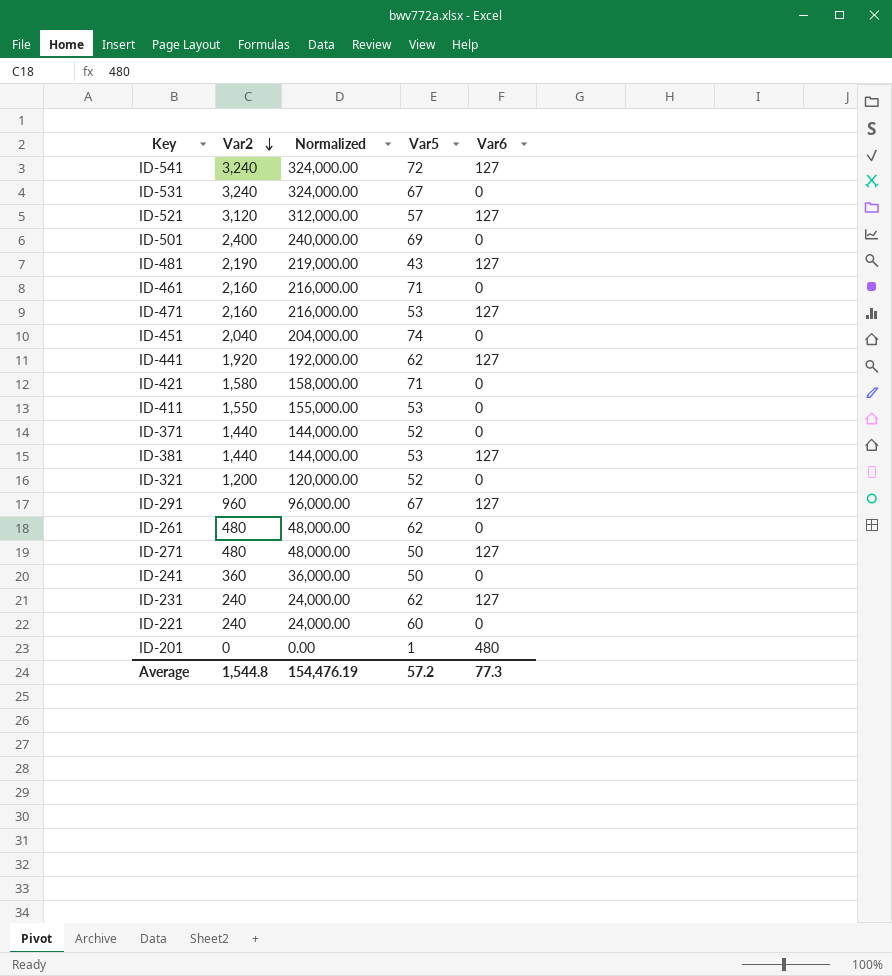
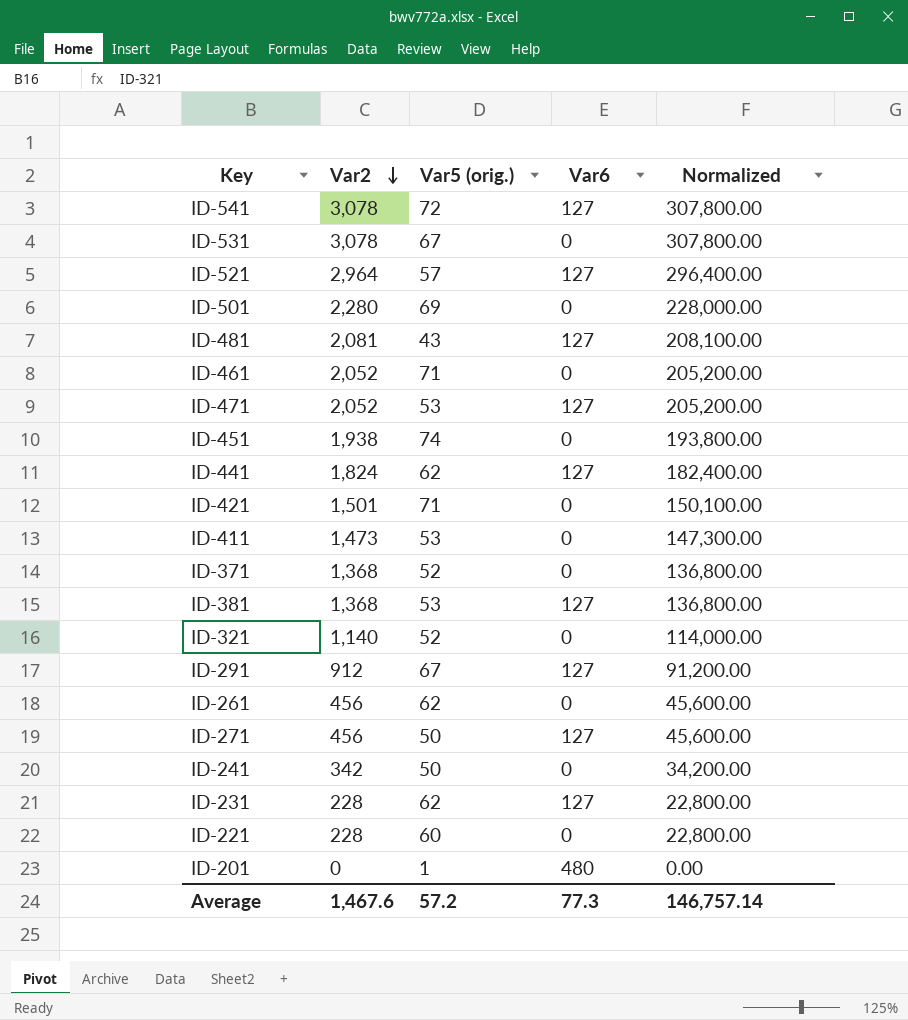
column name: Var5 -> Var5 (orig.)
column Normalized | position: 3 -> 5
ID-541 | Var2: 3,240 -> 3,078
ID-541 | Normalized: 324,000.00 -> 307,800.00
ID-531 | Var2: 3,240 -> 3,078
ID-531 | Normalized: 324,000.00 -> 307,800.00
ID-521 | Var2: 3,120 -> 2,964
ID-521 | Normalized: 312,000.00 -> 296,400.00
ID-501 | Var2: 2,400 -> 2,280
ID-501 | Normalized: 240,000.00 -> 228,000.00
ID-481 | Var2: 2,190 -> 2,081
ID-481 | Normalized: 219,000.00 -> 208,100.00
ID-461 | Var2: 2,160 -> 2,052
ID-461 | Normalized: 216,000.00 -> 205,200.00
ID-471 | Var2: 2,160 -> 2,052
ID-471 | Normalized: 216,000.00 -> 205,200.00
ID-451 | Var2: 2,040 -> 1,938
ID-451 | Normalized: 204,000.00 -> 193,800.00
ID-441 | Var2: 1,920 -> 1,824
ID-441 | Normalized: 192,000.00 -> 182,400.00
ID-421 | Var2: 1,580 -> 1,501
ID-421 | Normalized: 158,000.00 -> 150,100.00
ID-411 | Var2: 1,550 -> 1,473
ID-411 | Normalized: 155,000.00 -> 147,300.00
ID-371 | Var2: 1,440 -> 1,368
ID-371 | Normalized: 144,000.00 -> 136,800.00
ID-381 | Var2: 1,440 -> 1,368
ID-381 | Normalized: 144,000.00 -> 136,800.00
ID-321 | Var2: 1,200 -> 1,140
ID-321 | Normalized: 120,000.00 -> 114,000.00
ID-291 | Var2: 960 -> 912
ID-291 | Normalized: 96,000.00 -> 91,200.00
ID-261 | Var2: 480 -> 456
ID-261 | Normalized: 48,000.00 -> 45,600.00
ID-271 | Var2: 480 -> 456
ID-271 | Normalized: 48,000.00 -> 45,600.00
ID-241 | Var2: 360 -> 342
ID-241 | Normalized: 36,000.00 -> 34,200.00
ID-231 | Var2: 240 -> 228
ID-231 | Normalized: 24,000.00 -> 22,800.00
ID-221 | Var2: 240 -> 228
ID-221 | Normalized: 24,000.00 -> 22,800.00
Average | Var2: 1,544.8 -> 1,467.6
Average | Normalized: 154,476.19 -> 146,757.14

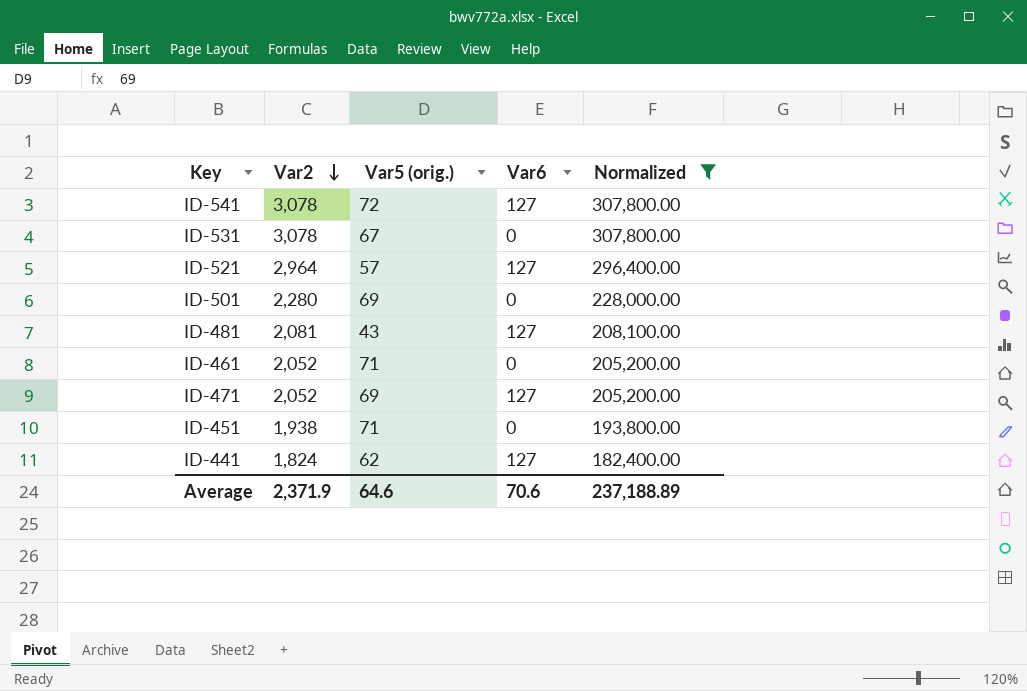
filter: none -> Normalized >= 182,400.00
ID-471 | Var5 (orig.): 53 -> 69
ID-451 | Var5 (orig.): 74 -> 71
Average | Var2: 1,467.6 -> 2,371.9
Average | Var5 (orig.): 57.2 -> 64.6
Average | Var6: 77.3 -> 70.6
Average | Normalized: 146,757.14 -> 237,188.89

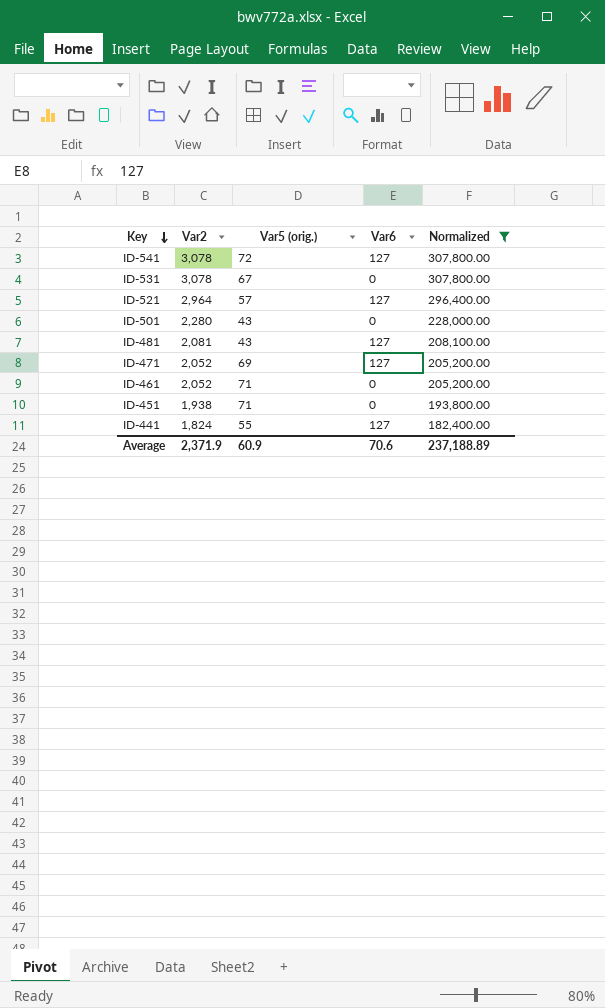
row order: Var2 descending -> Key descending
ID-501 | Var5 (orig.): 69 -> 43
ID-441 | Var5 (orig.): 62 -> 55
Average | Var5 (orig.): 64.6 -> 60.9

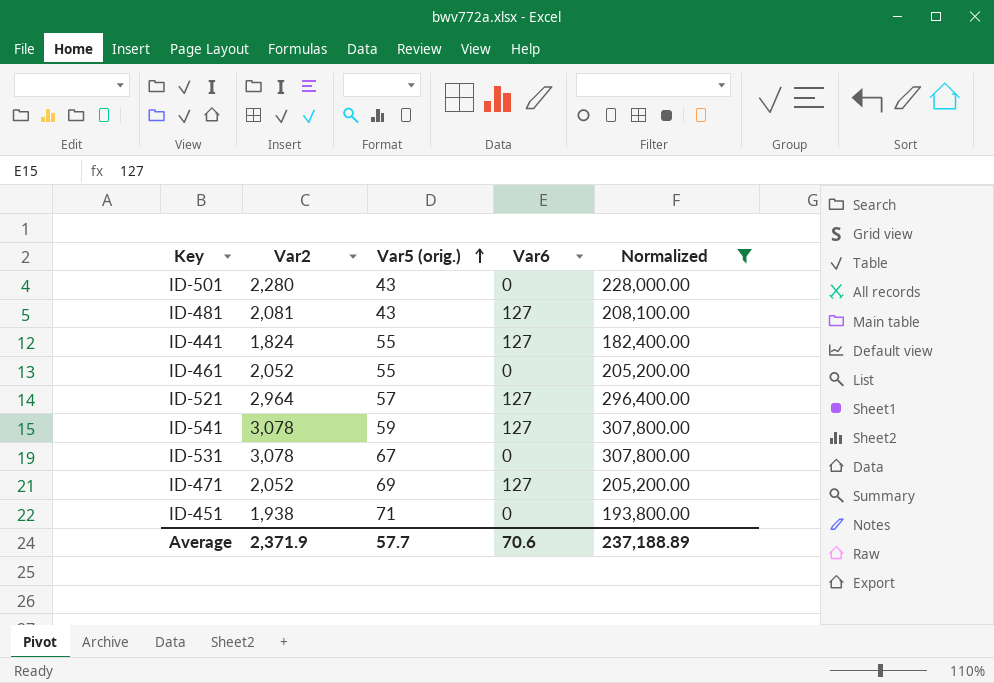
row order: Key descending -> Var5 (orig.) ascending
ID-461 | Var5 (orig.): 71 -> 55
ID-541 | Var5 (orig.): 72 -> 59
Average | Var5 (orig.): 60.9 -> 57.7

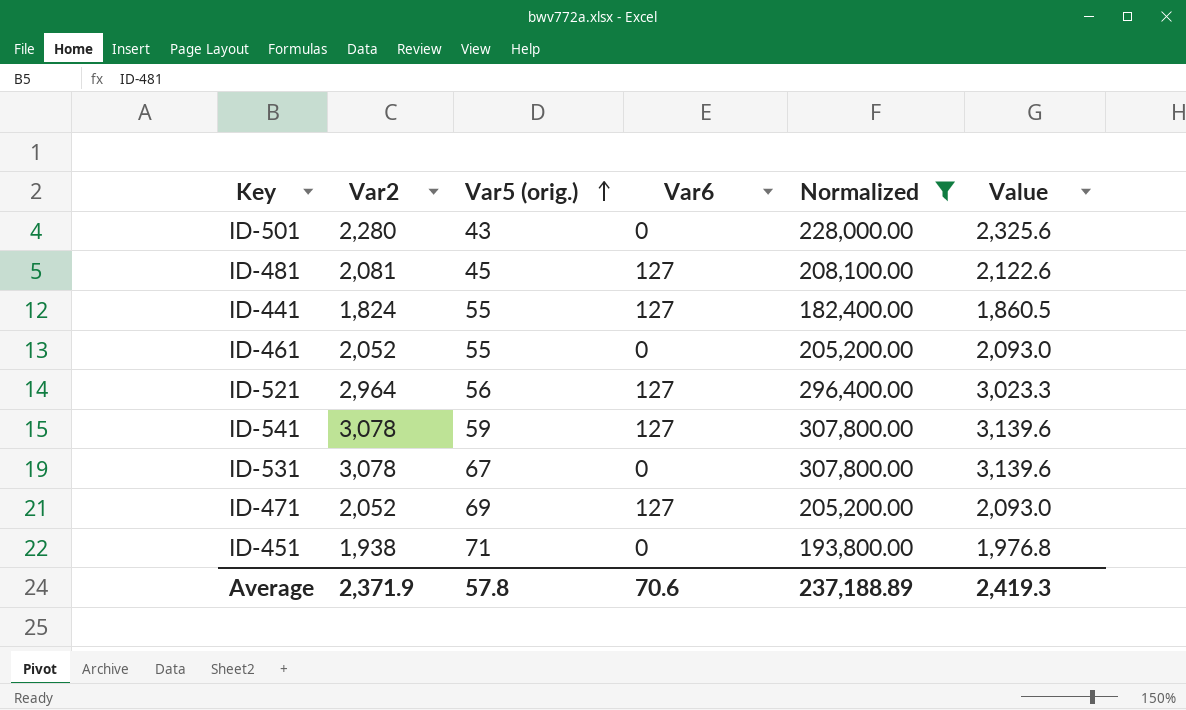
column Value | formula: none -> [Var2] * 1.02
ID-481 | Var5 (orig.): 43 -> 45
ID-521 | Var5 (orig.): 57 -> 56
Average | Var5 (orig.): 57.7 -> 57.8

